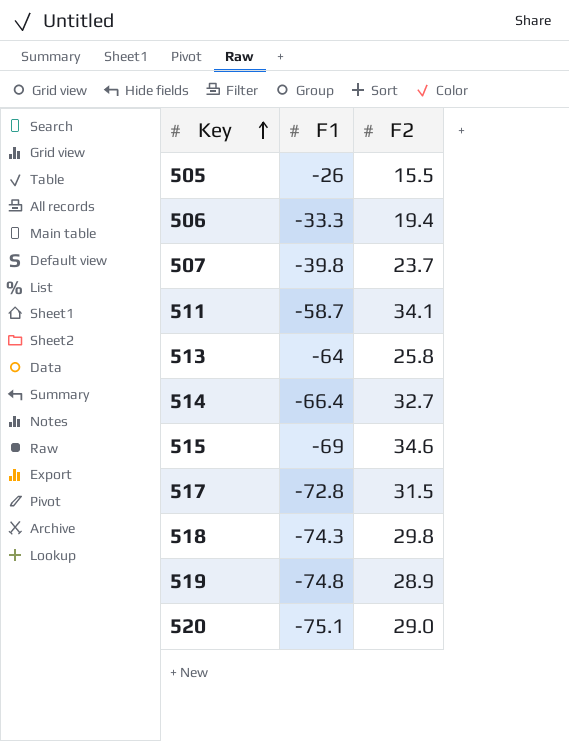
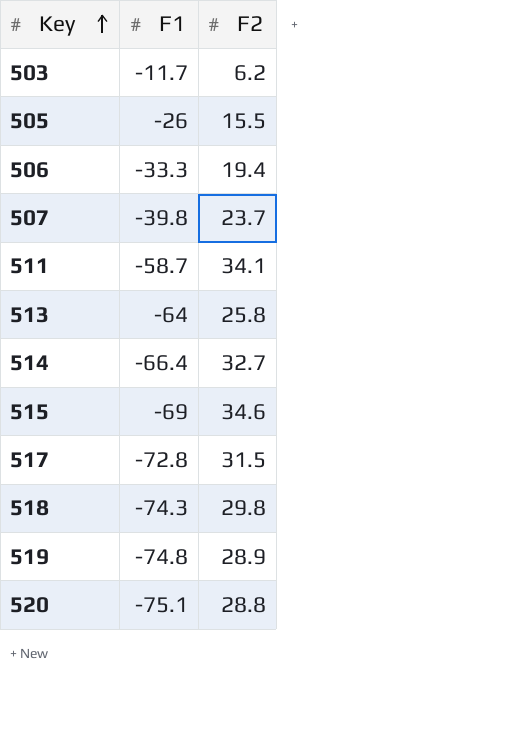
row 503: none -> -11.7 | 6.2
520 | F2: 29.0 -> 28.8

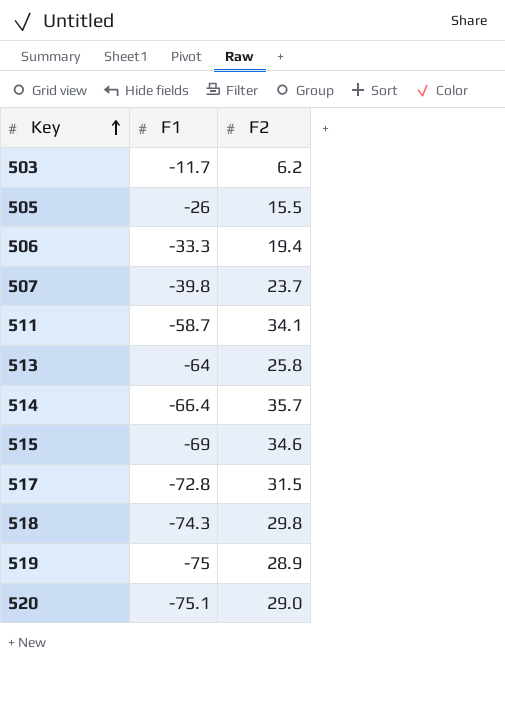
514 | F2: 32.7 -> 35.7
519 | F1: -74.8 -> -75
520 | F2: 28.8 -> 29.0

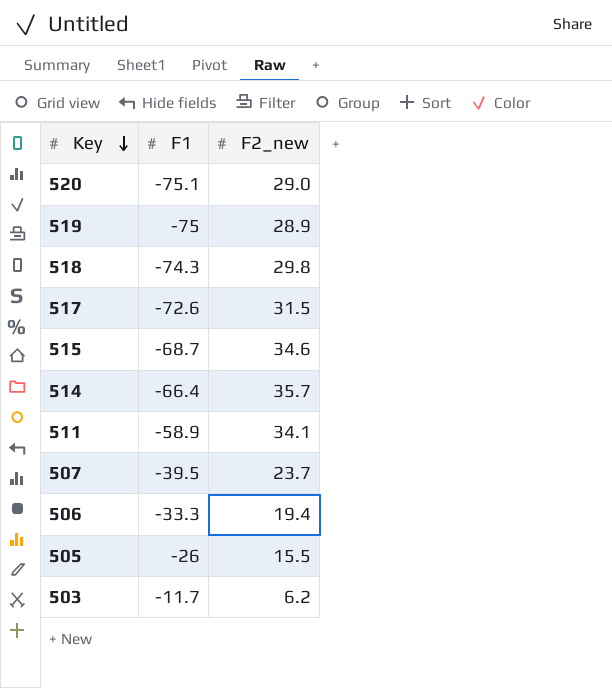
row order: Key ascending -> Key descending
column name: F2 -> F2_new
row 513: -64 | 25.8 -> none
517 | F1: -72.8 -> -72.6
515 | F1: -69 -> -68.7
511 | F1: -58.7 -> -58.9
507 | F1: -39.8 -> -39.5

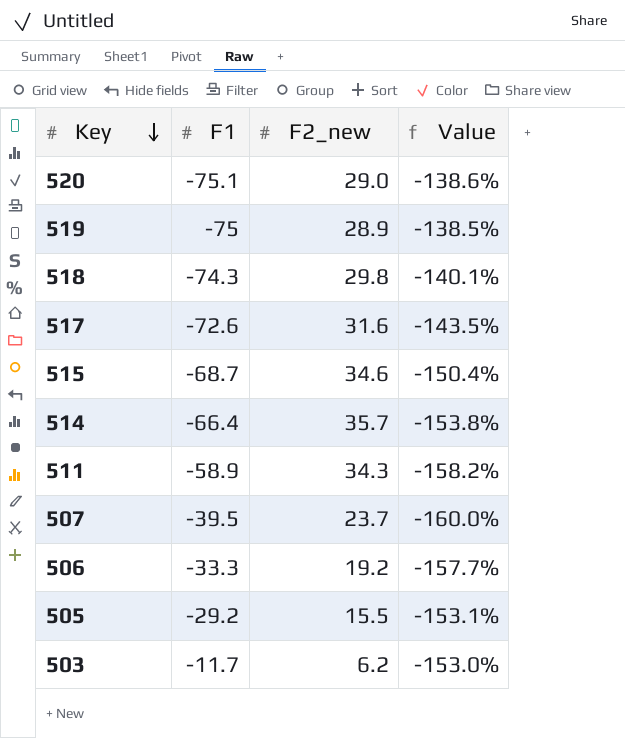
column Value | formula: none -> ([F2_new] - [F1]) / [F1]
517 | F2_new: 31.5 -> 31.6
511 | F2_new: 34.1 -> 34.3
506 | F2_new: 19.4 -> 19.2
505 | F1: -26 -> -29.2

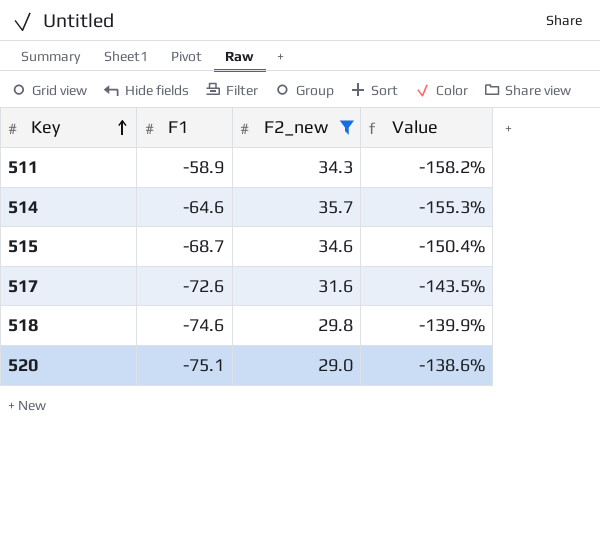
filter: none -> F2_new >= 29.0
row order: Key descending -> Key ascending
514 | F1: -66.4 -> -64.6
514 | Value: -153.8% -> -155.3%
518 | F1: -74.3 -> -74.6
518 | Value: -140.1% -> -139.9%

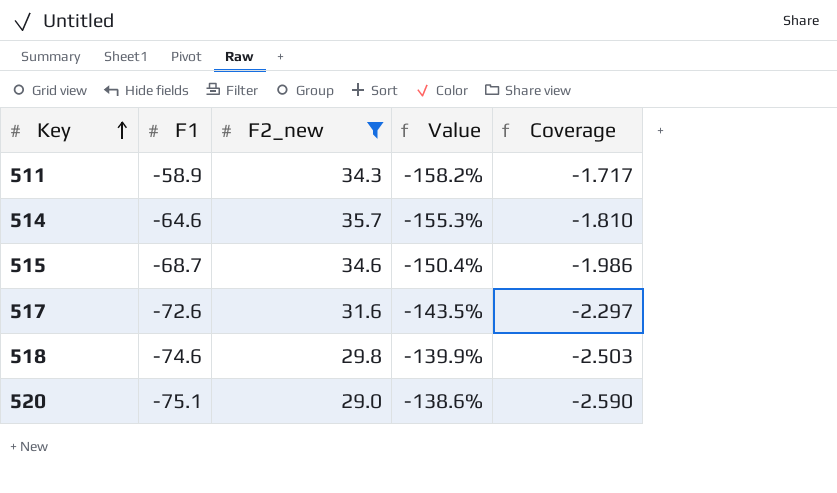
column Coverage | formula: none -> [F1] / [F2_new]

